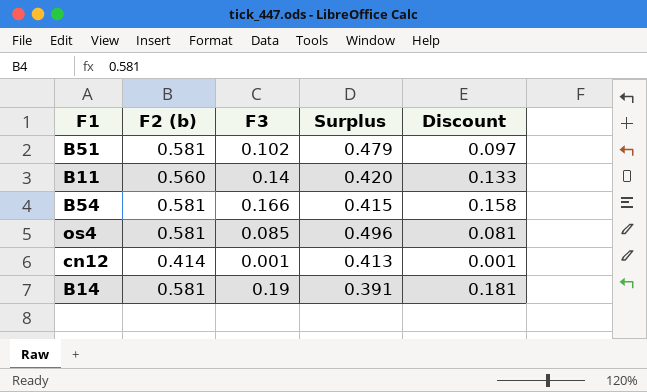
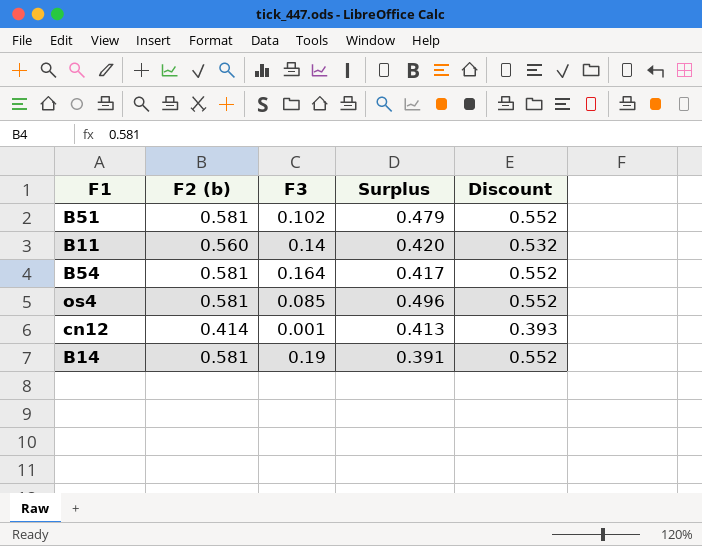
column Discount | formula: [F3] * 0.95 -> [F2 (b)] * 0.95
B54 | F3: 0.166 -> 0.164
B54 | Surplus: 0.415 -> 0.417

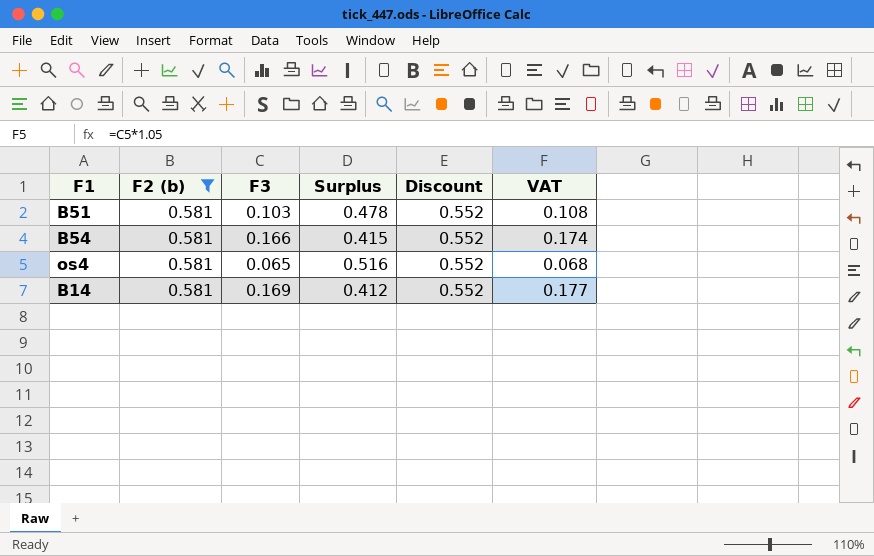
filter: none -> F2 (b) = 0.581
column VAT | formula: none -> [F3] * 1.05
B51 | F3: 0.102 -> 0.103
B51 | Surplus: 0.479 -> 0.478
B54 | F3: 0.164 -> 0.166
B54 | Surplus: 0.417 -> 0.415
os4 | F3: 0.085 -> 0.065
os4 | Surplus: 0.496 -> 0.516
B14 | F3: 0.19 -> 0.169
B14 | Surplus: 0.391 -> 0.412

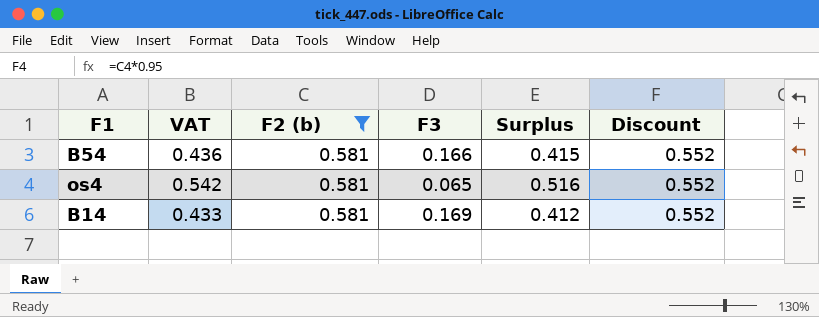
column VAT | formula: [F3] * 1.05 -> [Surplus] * 1.05
column VAT | position: 6 -> 2
row B51: 0.581 | 0.103 | 0.478 | 0.552 | 0.108 -> none

